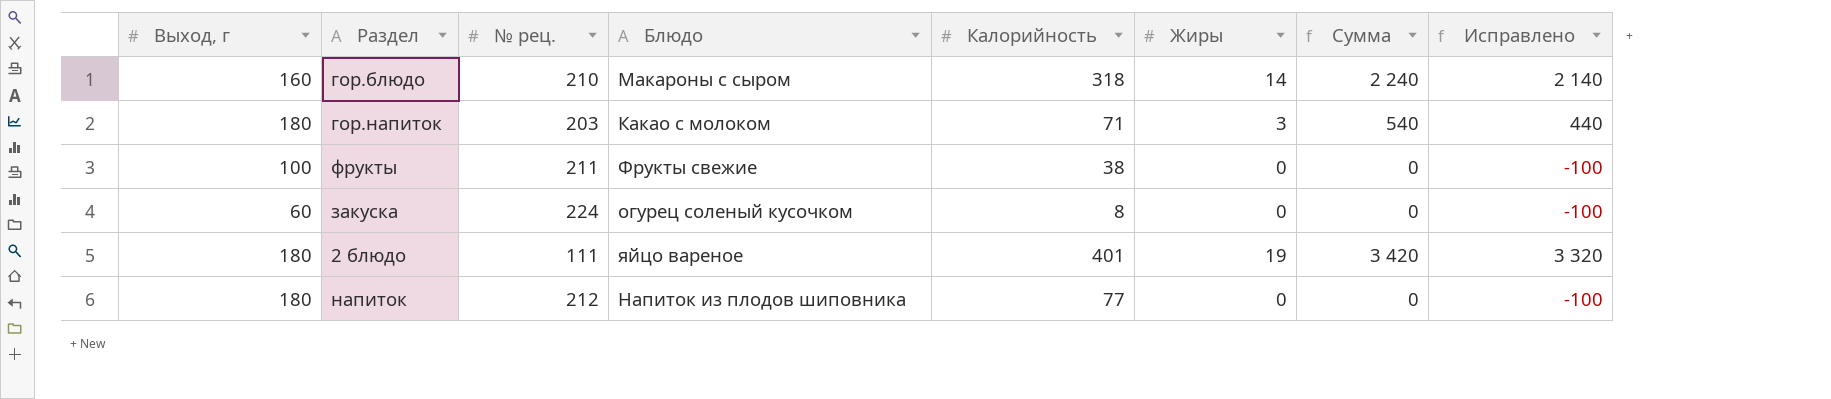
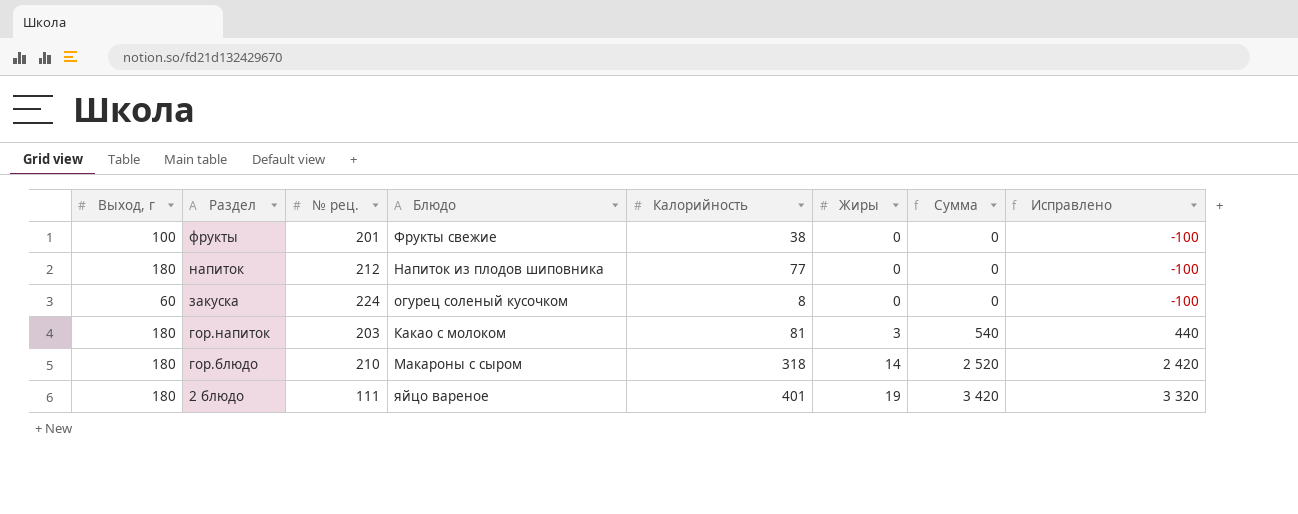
row order: none -> Раздел descending
фрукты | № рец.: 211 -> 201
гор.напиток | Калорийность: 71 -> 81
гор.блюдо | Выход, г: 160 -> 180
гор.блюдо | Сумма: 2 240 -> 2 520
гор.блюдо | Исправлено: 2 140 -> 2 420

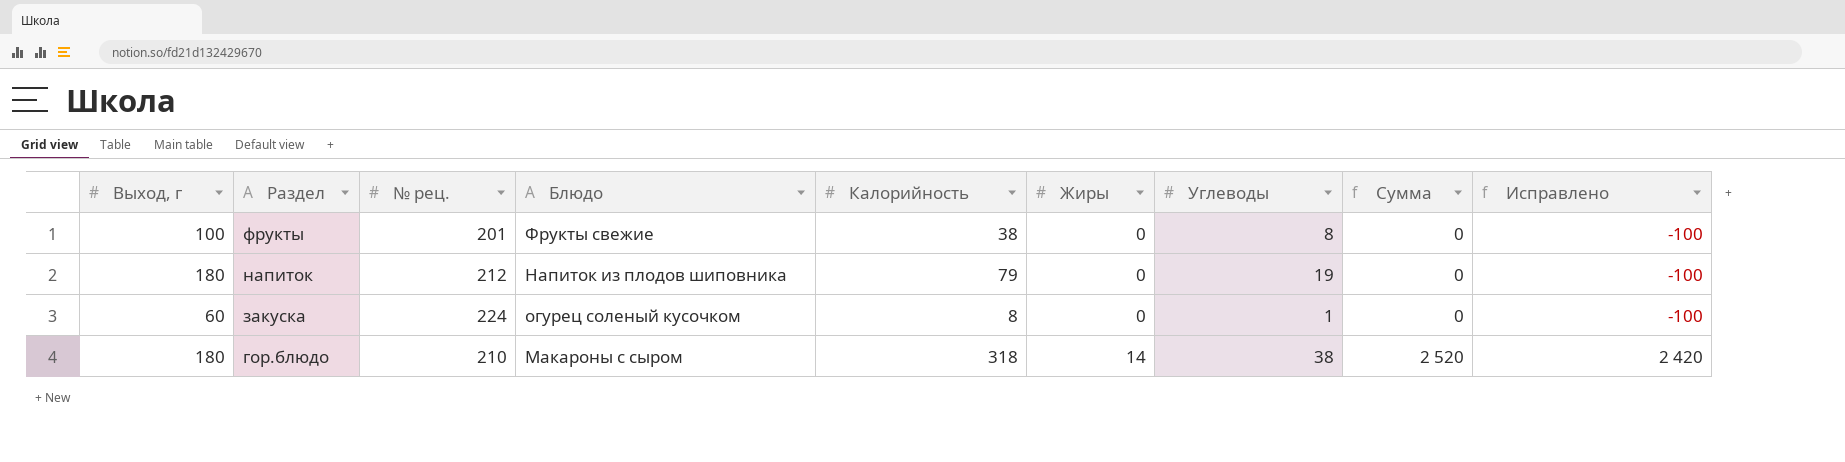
column Углеводы | position: none -> 7
row гор.напиток: 180 | 203 | Какао с молоком | 81 | 3 | 540 | 440 -> none
row 2 блюдо: 180 | 111 | яйцо вареное | 401 | 19 | 3 420 | 3 320 -> none
напиток | Калорийность: 77 -> 79

